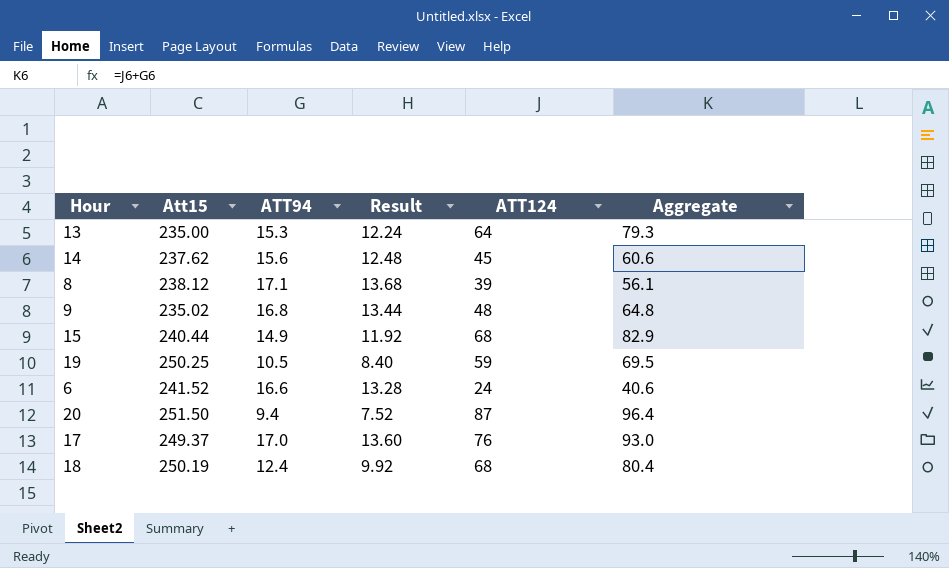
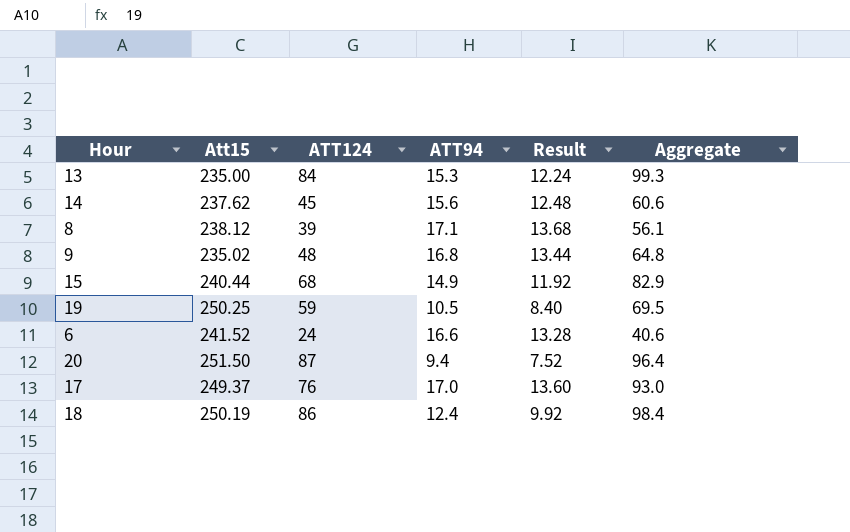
column ATT124 | position: 5 -> 3
13 | ATT124: 64 -> 84
13 | Aggregate: 79.3 -> 99.3
18 | ATT124: 68 -> 86
18 | Aggregate: 80.4 -> 98.4

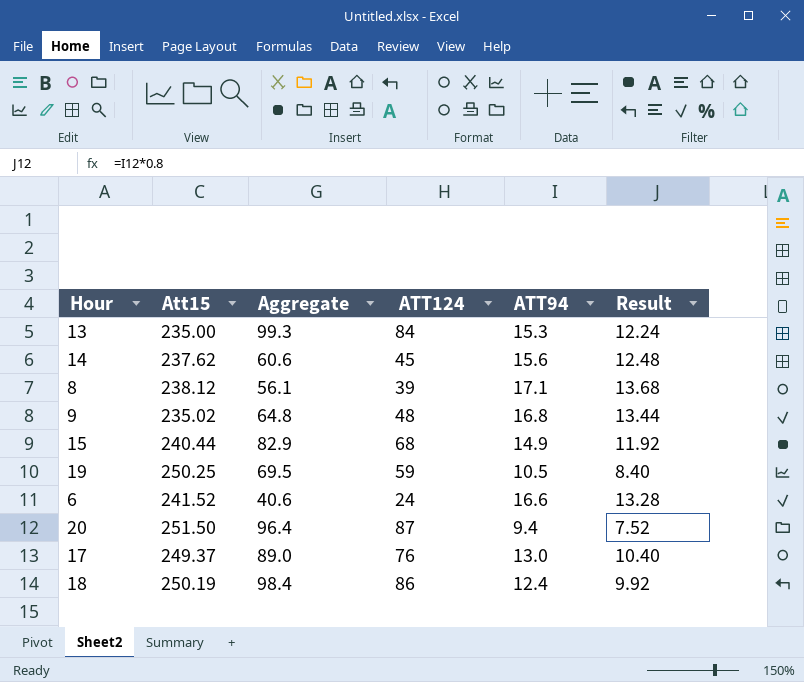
column Aggregate | position: 6 -> 3
17 | Aggregate: 93.0 -> 89.0
17 | ATT94: 17.0 -> 13.0
17 | Result: 13.60 -> 10.40

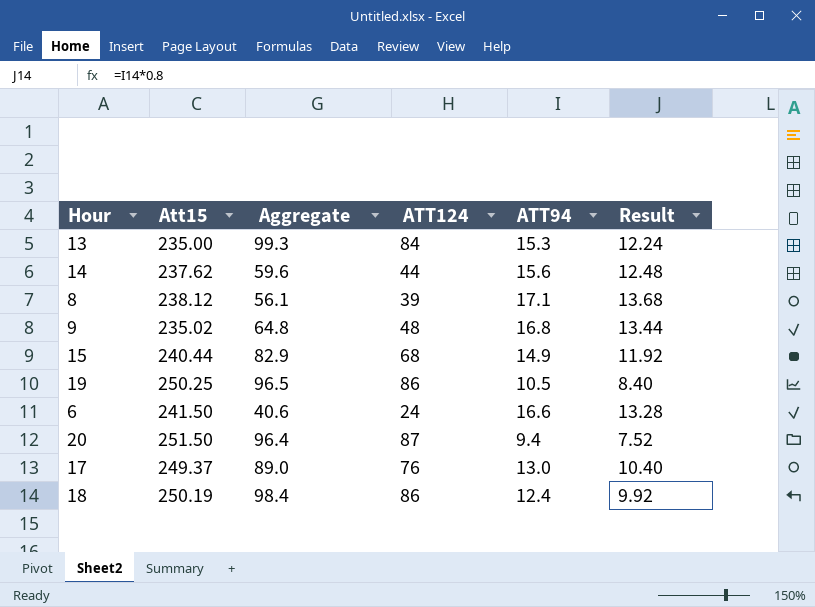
14 | Aggregate: 60.6 -> 59.6
14 | ATT124: 45 -> 44
19 | Aggregate: 69.5 -> 96.5
19 | ATT124: 59 -> 86
6 | Att15: 241.52 -> 241.50

